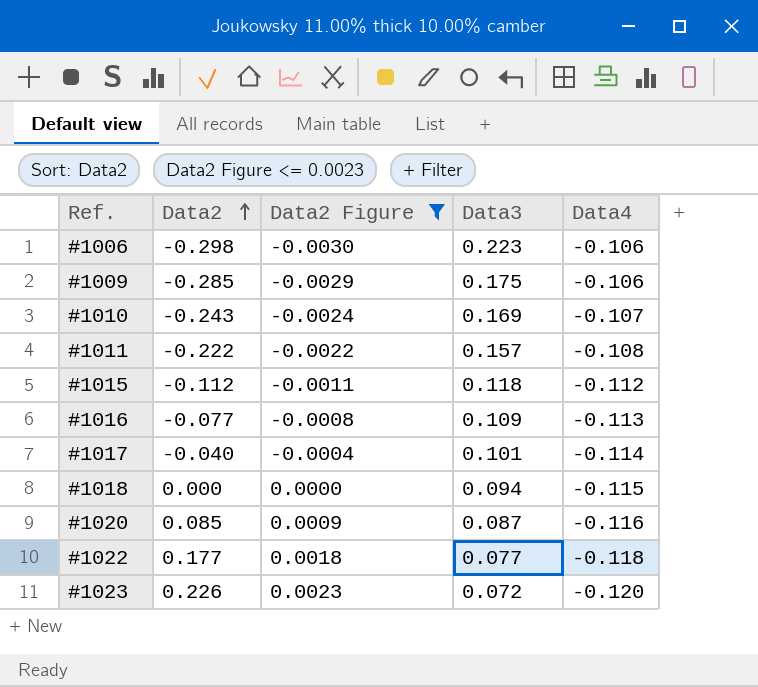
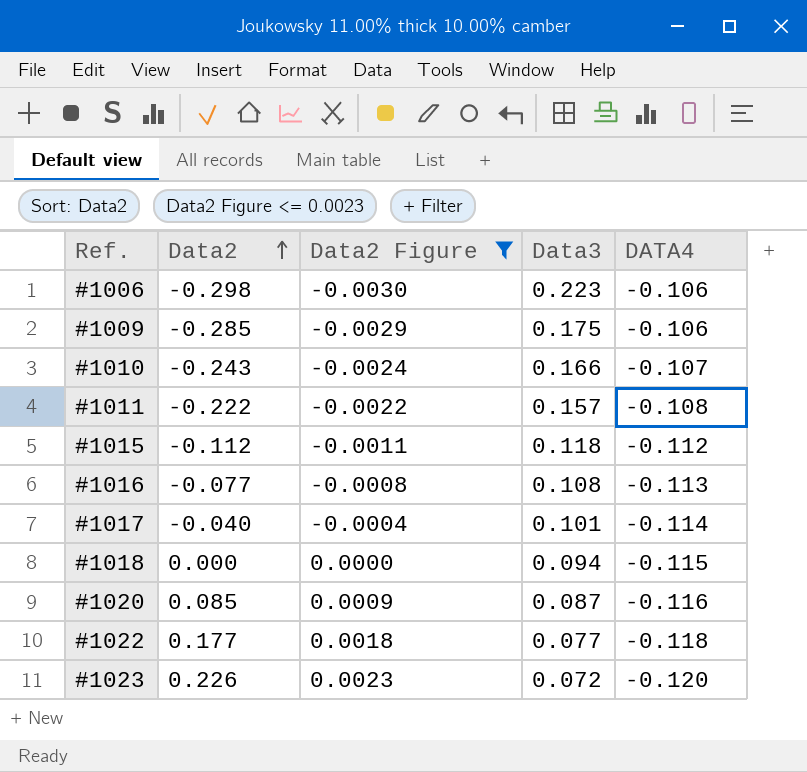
column name: Data4 -> DATA4
#1010 | Data3: 0.169 -> 0.166
#1016 | Data3: 0.109 -> 0.108

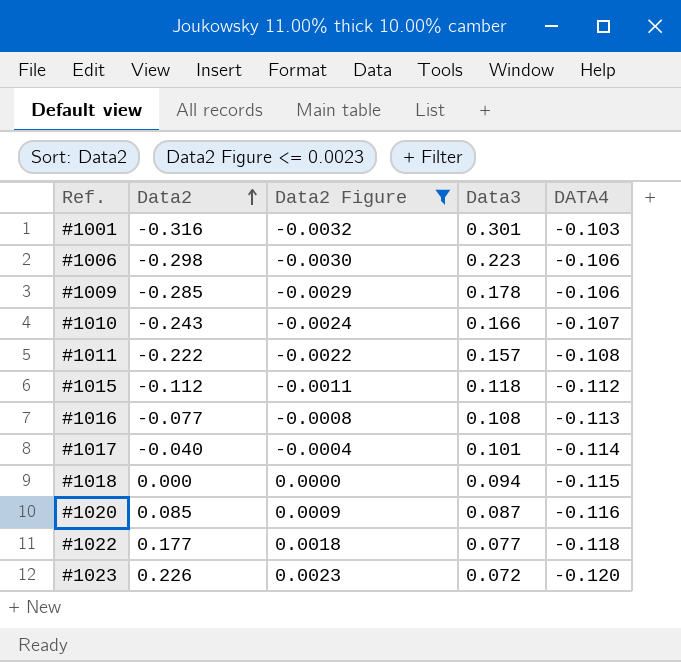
row #1001: none -> -0.316 | -0.0032 | 0.301 | -0.103
#1009 | Data3: 0.175 -> 0.178

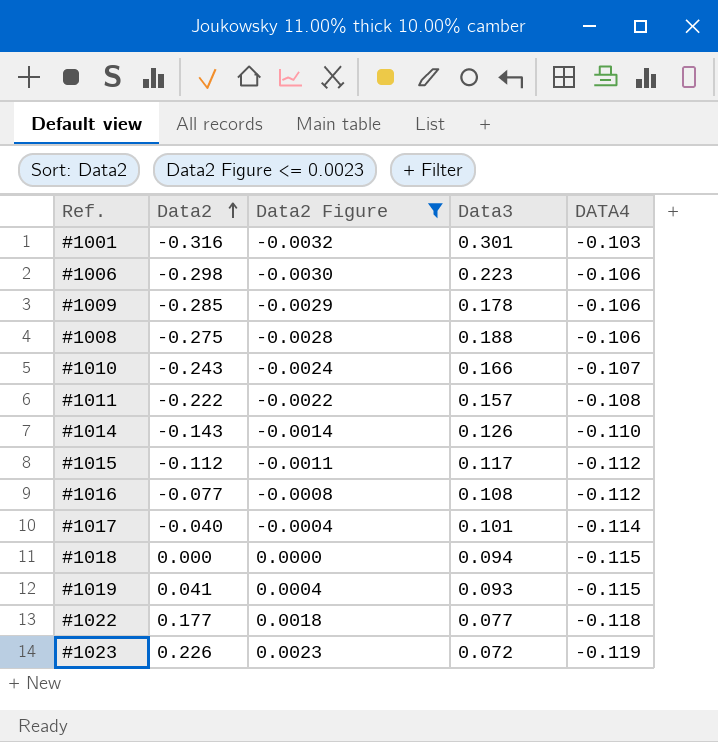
row #1020: 0.085 | 0.0009 | 0.087 | -0.116 -> none
row #1008: none -> -0.275 | -0.0028 | 0.188 | -0.106
row #1014: none -> -0.143 | -0.0014 | 0.126 | -0.110
#1015 | Data3: 0.118 -> 0.117
#1016 | DATA4: -0.113 -> -0.112
row #1019: none -> 0.041 | 0.0004 | 0.093 | -0.115
#1023 | DATA4: -0.120 -> -0.119

